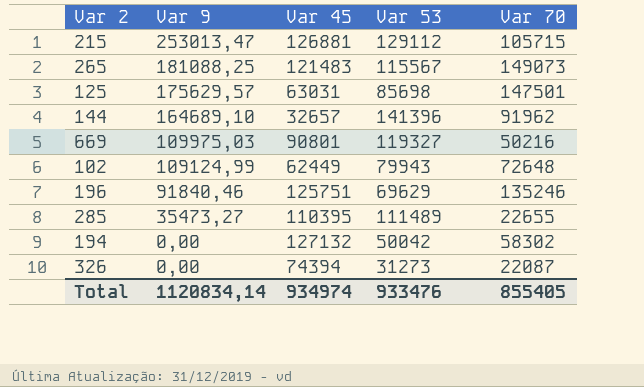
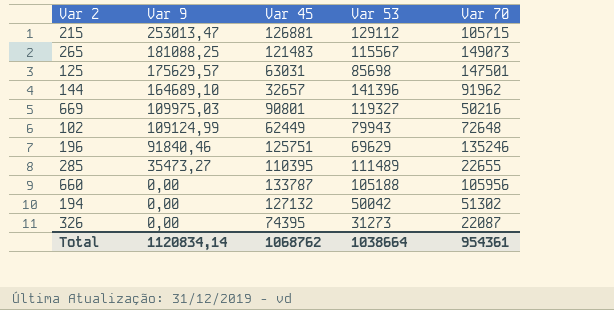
row 660: none -> 0,00 | 133787 | 105188 | 105956
194 | Var 70: 58302 -> 51302
326 | Var 45: 74394 -> 74395
Total | Var 45: 934974 -> 1068762
Total | Var 53: 933476 -> 1038664
Total | Var 70: 855405 -> 954361

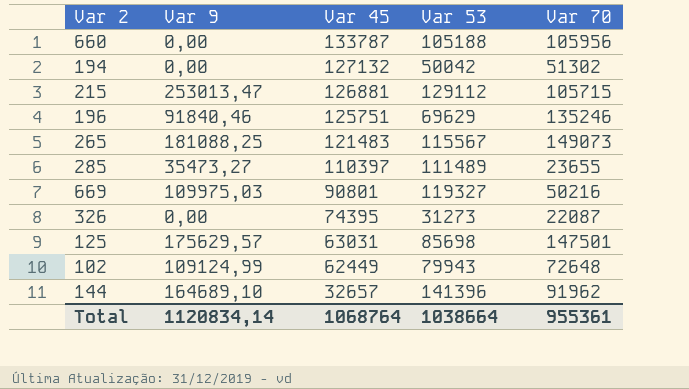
row order: Var 9 descending -> Var 45 descending
285 | Var 45: 110395 -> 110397
285 | Var 70: 22655 -> 23655
Total | Var 45: 1068762 -> 1068764
Total | Var 70: 954361 -> 955361

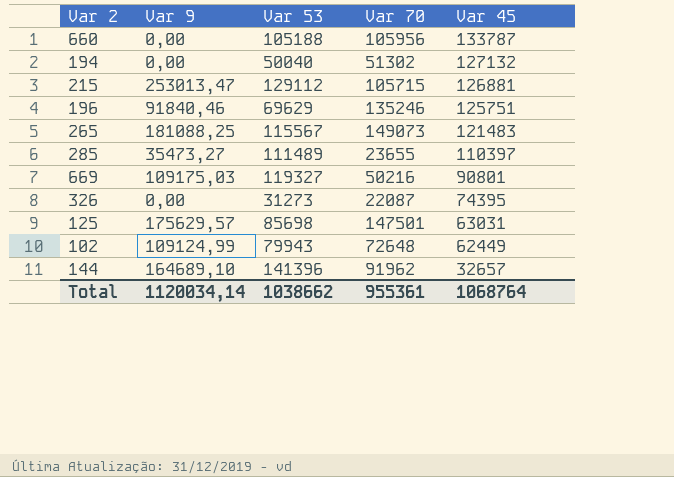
column Var 45 | position: 3 -> 5
194 | Var 53: 50042 -> 50040
669 | Var 9: 109975,03 -> 109175,03
Total | Var 9: 1120834,14 -> 1120034,14
Total | Var 53: 1038664 -> 1038662

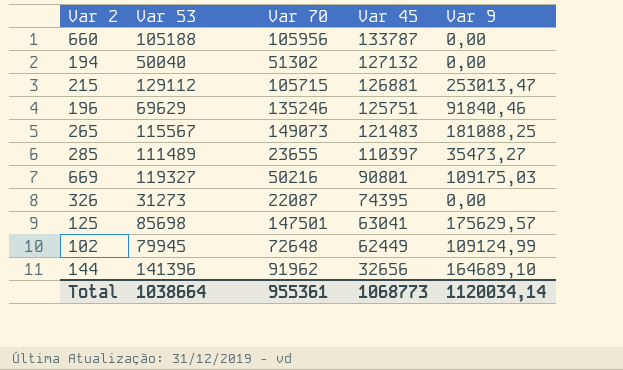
column Var 9 | position: 2 -> 5
125 | Var 45: 63031 -> 63041
102 | Var 53: 79943 -> 79945
144 | Var 45: 32657 -> 32656
Total | Var 53: 1038662 -> 1038664
Total | Var 45: 1068764 -> 1068773

